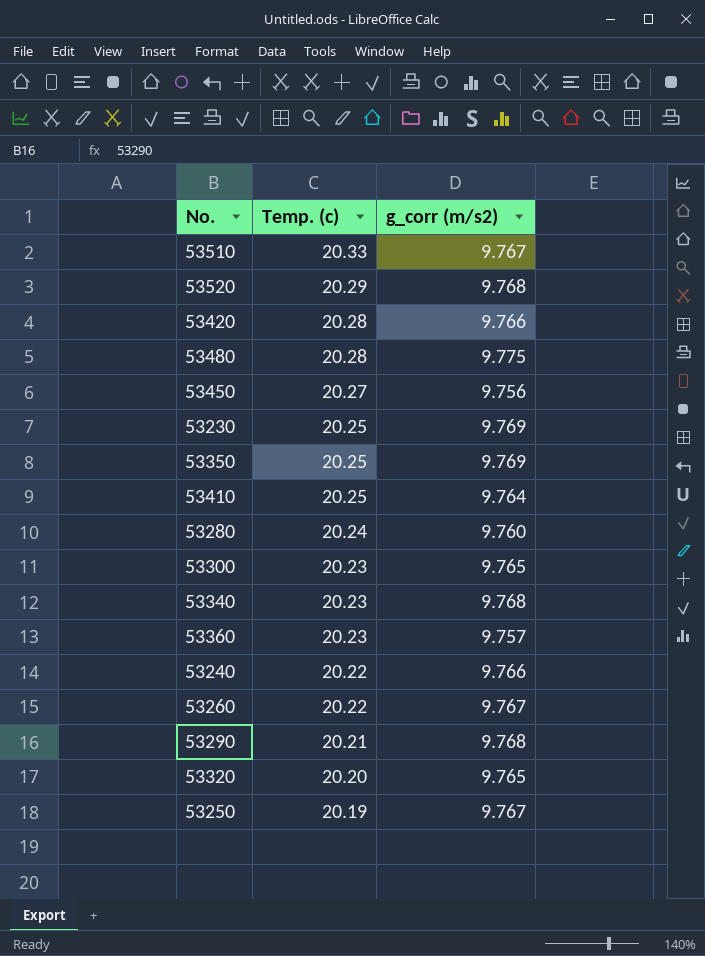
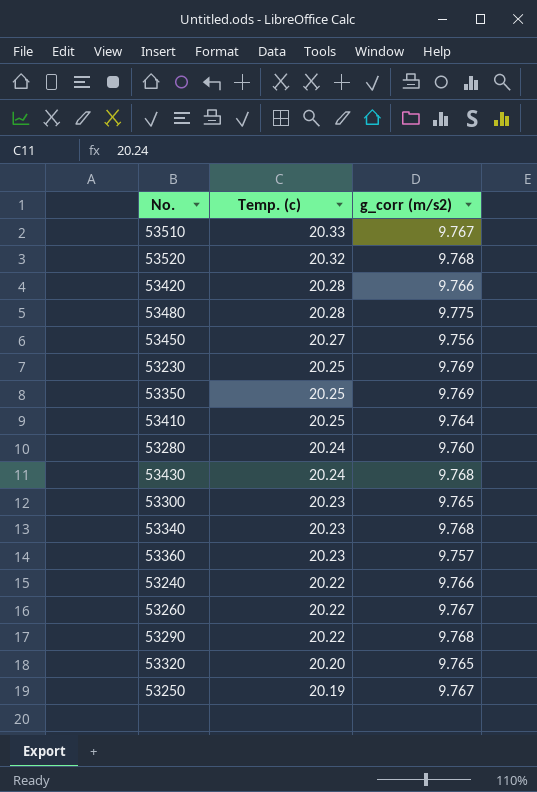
53520 | Temp. (c): 20.29 -> 20.32
row 53430: none -> 20.24 | 9.768
53290 | Temp. (c): 20.21 -> 20.22

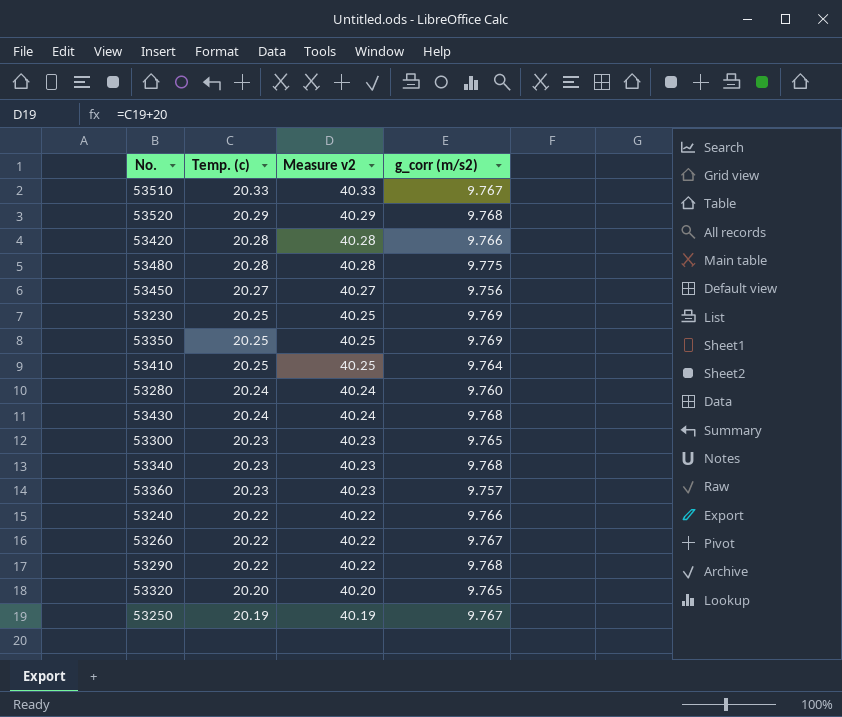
column Measure v2 | formula: none -> [Temp. (c)] + 20
53520 | Temp. (c): 20.32 -> 20.29

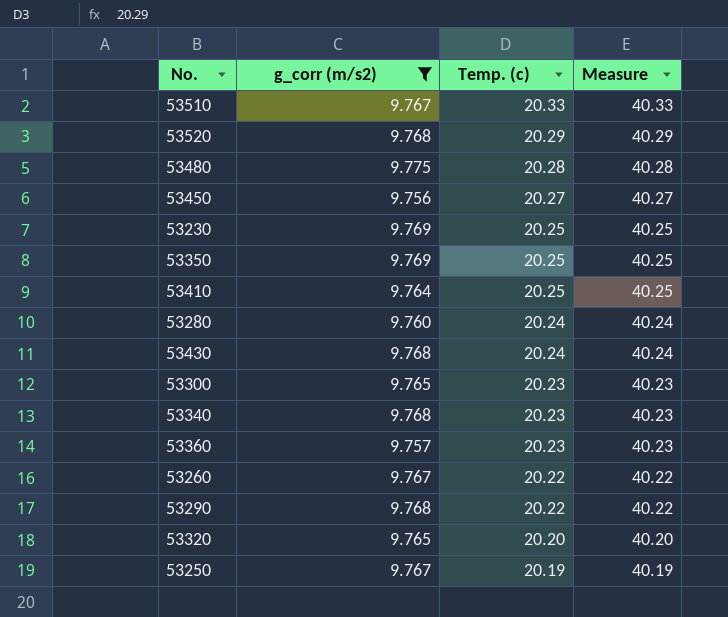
filter: none -> g_corr (m/s2) != 9.766
column g_corr (m/s2) | position: 4 -> 2
column name: Measure v2 -> Measure

